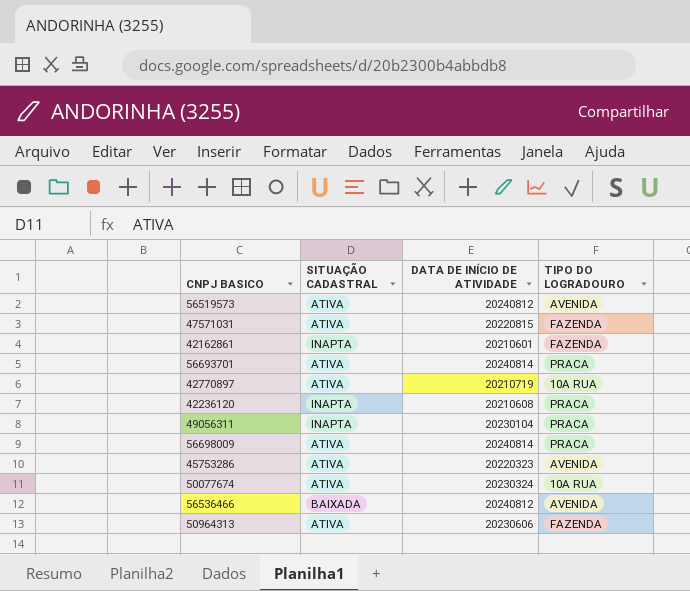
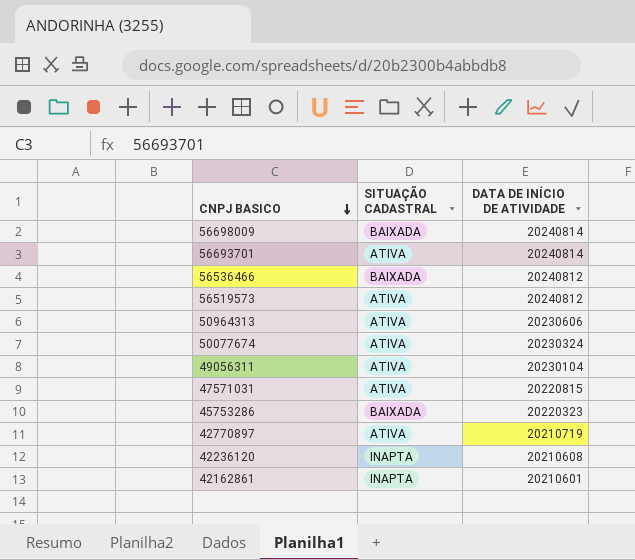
row order: none -> CNPJ BASICO descending
column TIPO DO LOGRADOURO | position: 4 -> none
56698009 | SITUAÇÃO CADASTRAL: ATIVA -> BAIXADA
49056311 | SITUAÇÃO CADASTRAL: INAPTA -> ATIVA
45753286 | SITUAÇÃO CADASTRAL: ATIVA -> BAIXADA

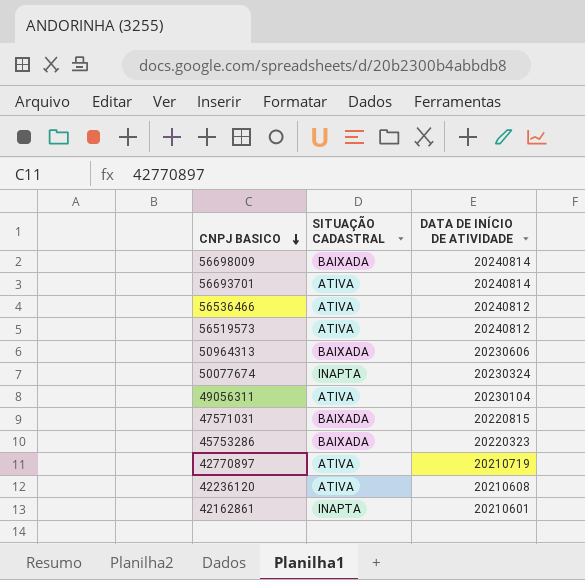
56536466 | SITUAÇÃO CADASTRAL: BAIXADA -> ATIVA
50964313 | SITUAÇÃO CADASTRAL: ATIVA -> BAIXADA
50077674 | SITUAÇÃO CADASTRAL: ATIVA -> INAPTA
47571031 | SITUAÇÃO CADASTRAL: ATIVA -> BAIXADA
42236120 | SITUAÇÃO CADASTRAL: INAPTA -> ATIVA

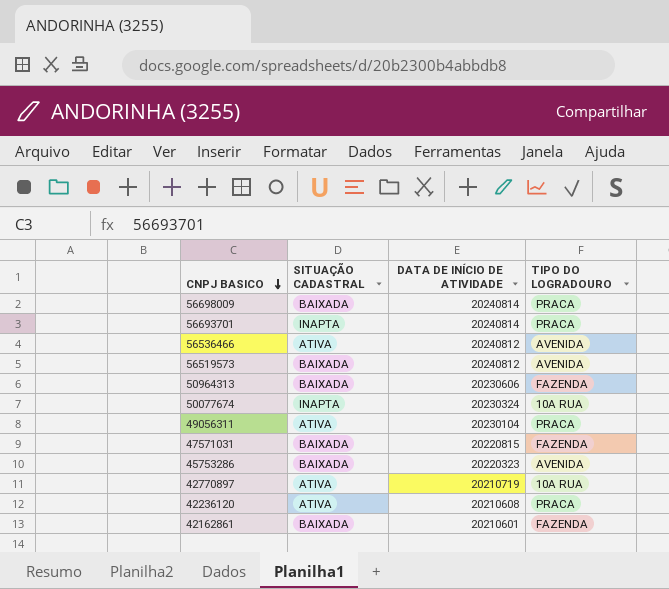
column TIPO DO LOGRADOURO | position: none -> 4
56693701 | SITUAÇÃO CADASTRAL: ATIVA -> INAPTA
56519573 | SITUAÇÃO CADASTRAL: ATIVA -> BAIXADA
42162861 | SITUAÇÃO CADASTRAL: INAPTA -> BAIXADA

